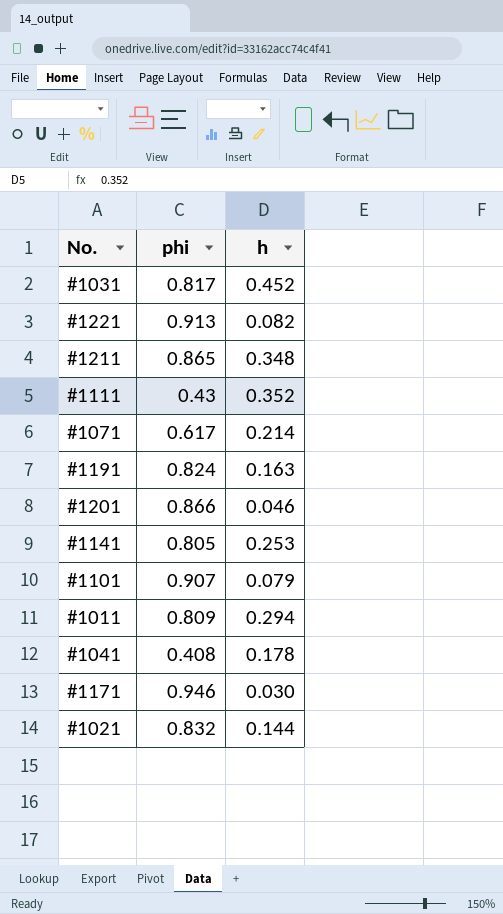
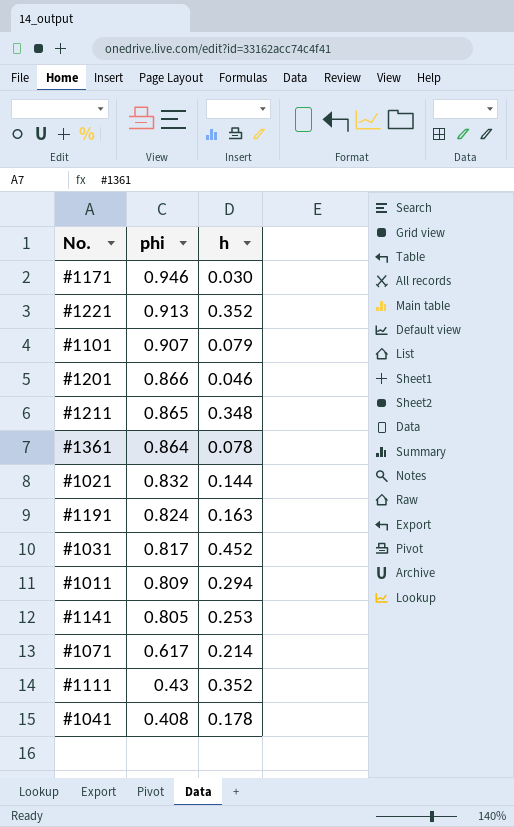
row order: none -> phi descending
#1221 | h: 0.082 -> 0.352
row #1361: none -> 0.864 | 0.078

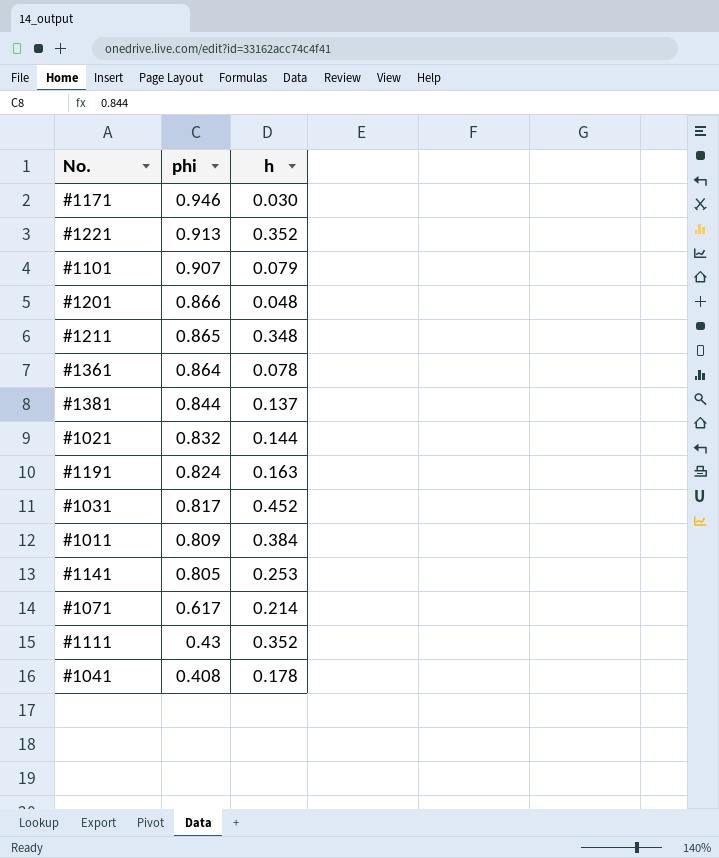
#1201 | h: 0.046 -> 0.048
row #1381: none -> 0.844 | 0.137
#1011 | h: 0.294 -> 0.384

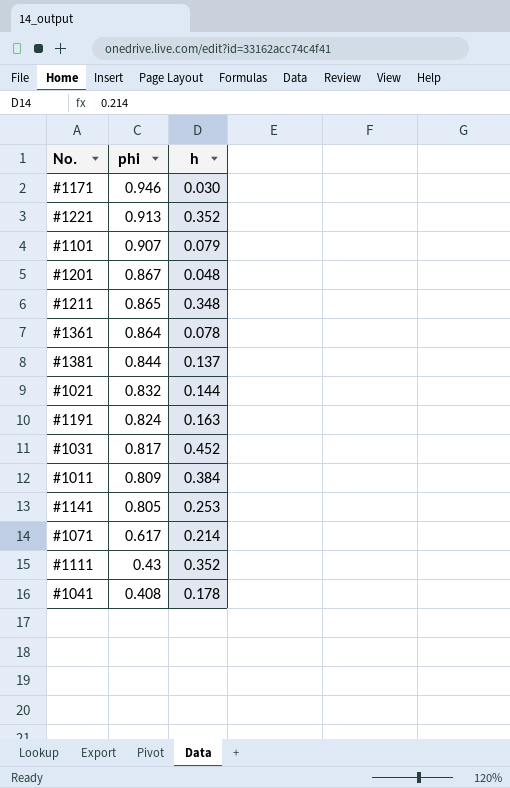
#1201 | phi: 0.866 -> 0.867

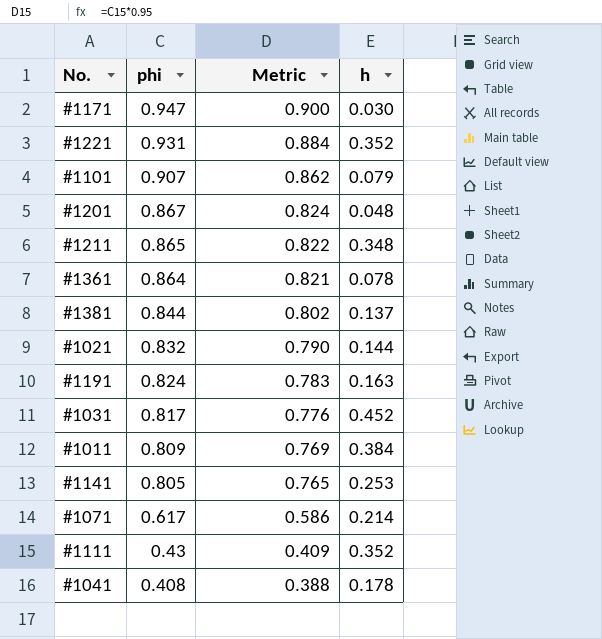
column Metric | formula: none -> [phi] * 0.95
#1171 | phi: 0.946 -> 0.947
#1221 | phi: 0.913 -> 0.931

